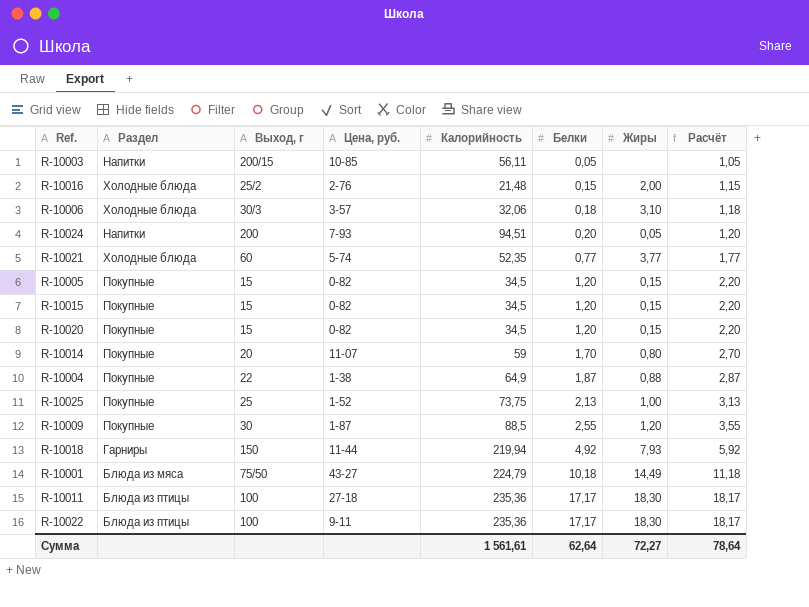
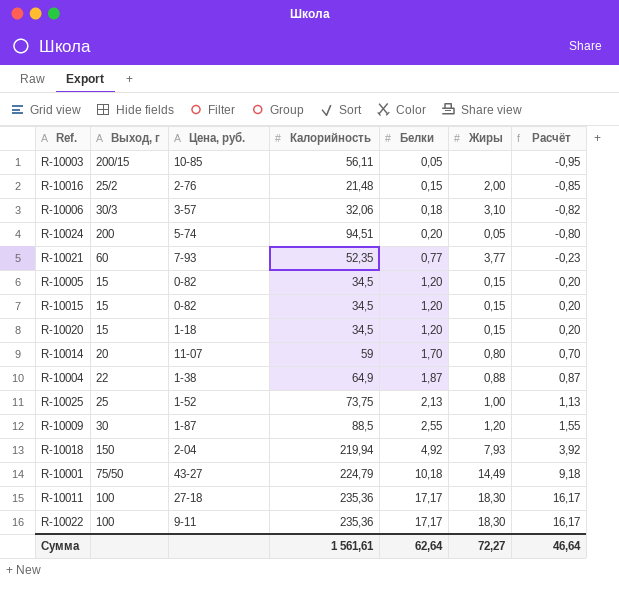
column Раздел | position: 2 -> none
column Расчёт | formula: [Белки] + 1 -> [Белки] - 1
R-10024 | Цена, руб.: 7-93 -> 5-74
R-10021 | Цена, руб.: 5-74 -> 7-93
R-10020 | Цена, руб.: 0-82 -> 1-18
R-10018 | Цена, руб.: 11-44 -> 2-04
Сумма | Расчёт: 78,64 -> 46,64

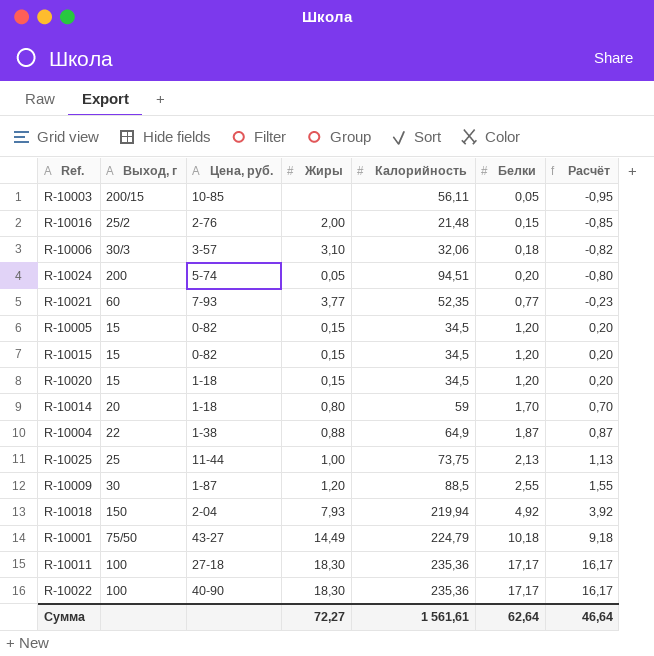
column Жиры | position: 6 -> 4
R-10014 | Цена, руб.: 11-07 -> 1-18
R-10025 | Цена, руб.: 1-52 -> 11-44
R-10022 | Цена, руб.: 9-11 -> 40-90

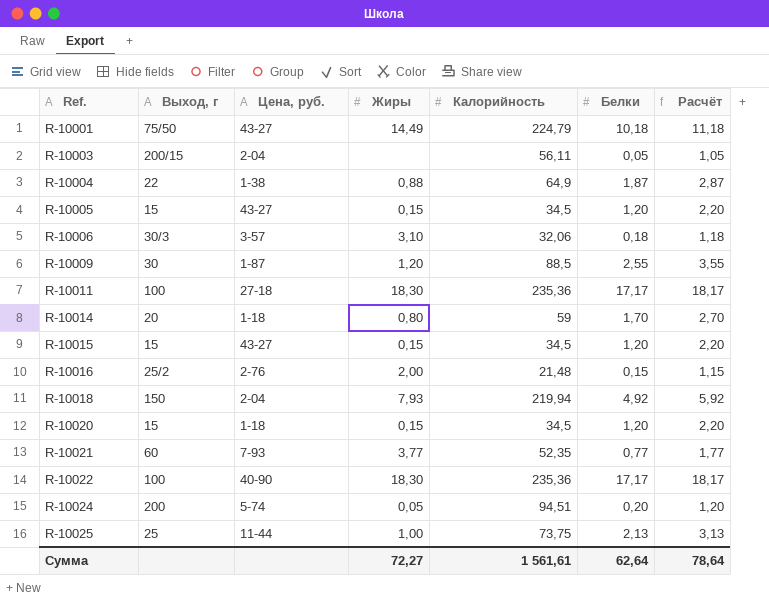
row order: Белки ascending -> Ref. ascending
column Расчёт | formula: [Белки] - 1 -> [Белки] + 1
R-10003 | Цена, руб.: 10-85 -> 2-04
R-10005 | Цена, руб.: 0-82 -> 43-27
R-10015 | Цена, руб.: 0-82 -> 43-27
Сумма | Расчёт: 46,64 -> 78,64

